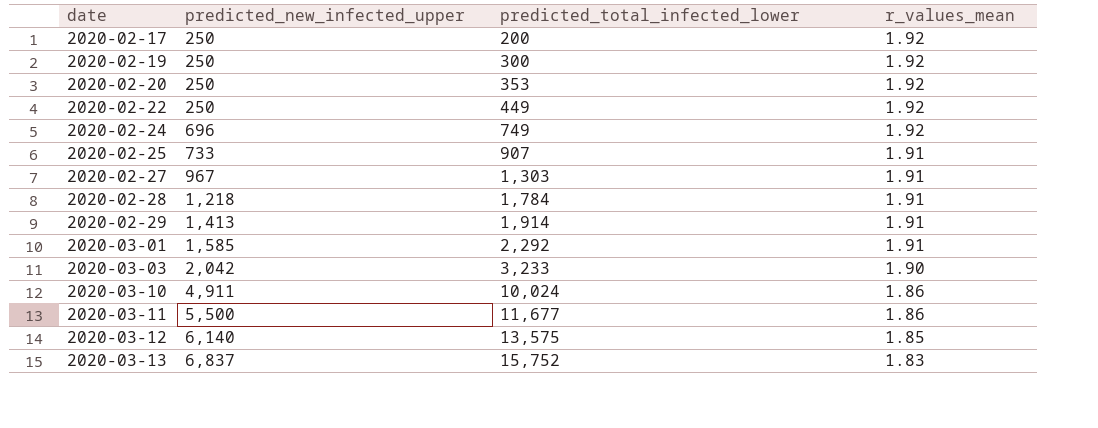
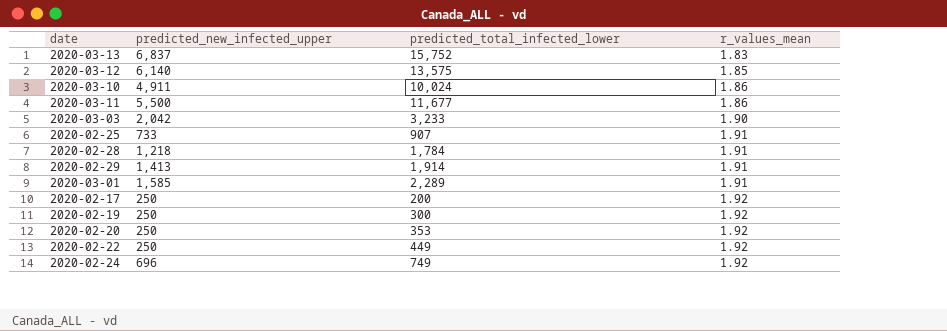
row order: date ascending -> r_values_mean ascending
row 2020-02-27: 967 | 1,303 | 1.91 -> none
2020-03-01 | predicted_total_infected_lower: 2,292 -> 2,289

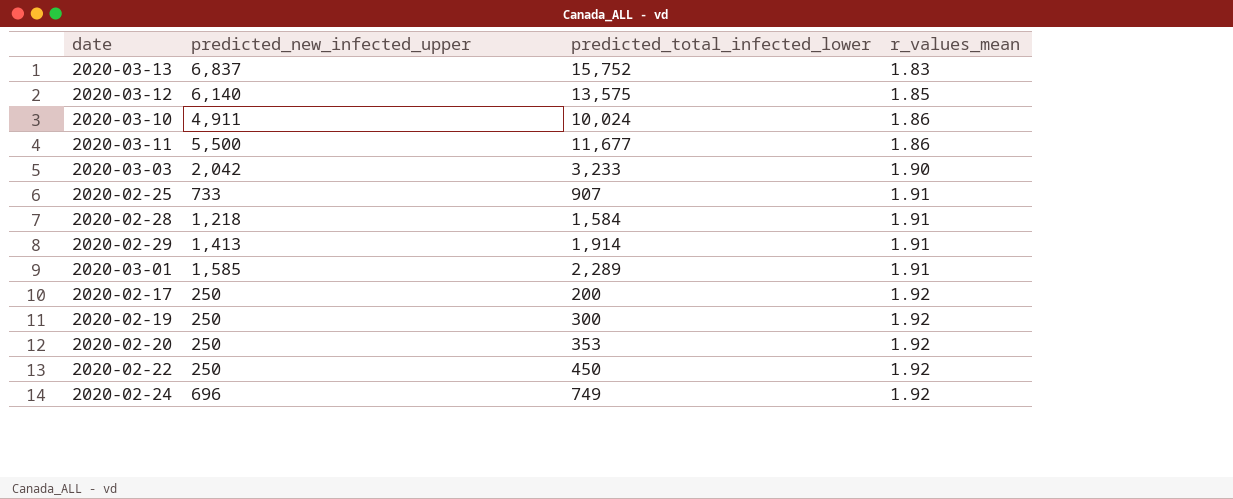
2020-02-28 | predicted_total_infected_lower: 1,784 -> 1,584
2020-02-22 | predicted_total_infected_lower: 449 -> 450

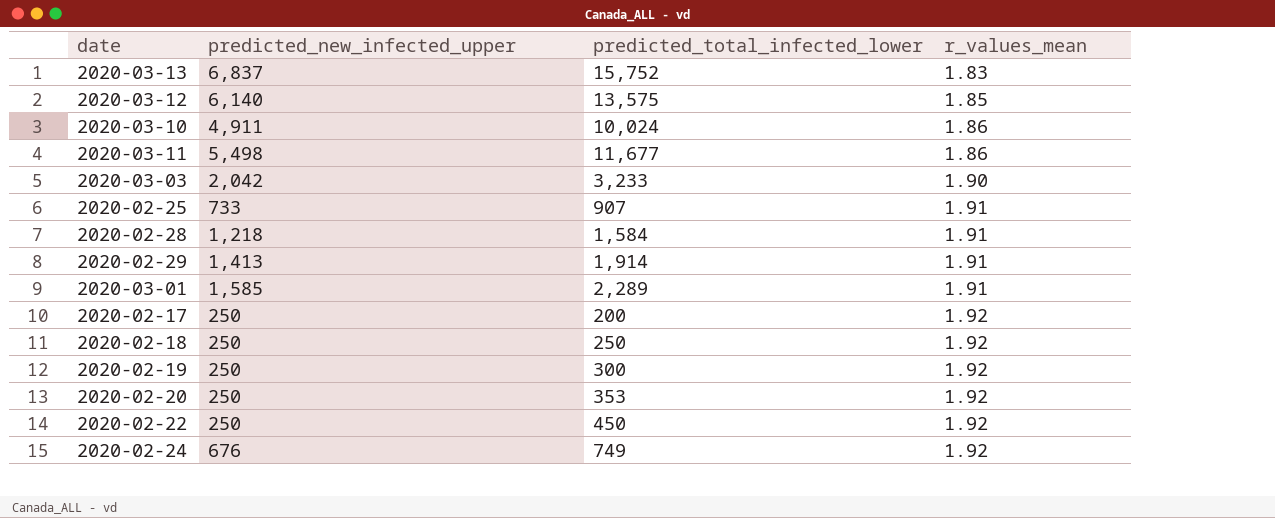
2020-03-11 | predicted_new_infected_upper: 5,500 -> 5,498
row 2020-02-18: none -> 250 | 250 | 1.92
2020-02-24 | predicted_new_infected_upper: 696 -> 676

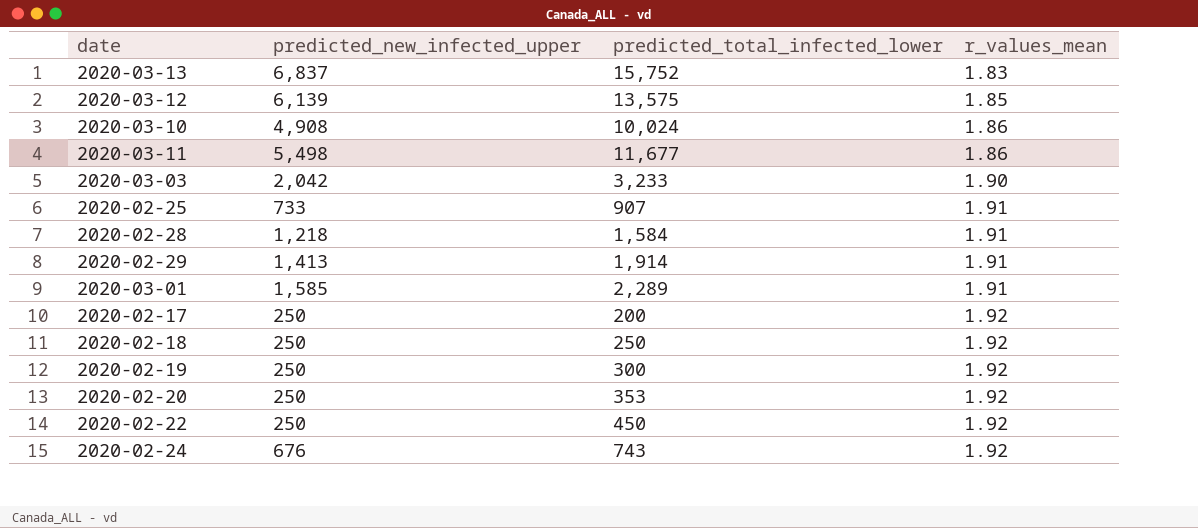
2020-03-12 | predicted_new_infected_upper: 6,140 -> 6,139
2020-03-10 | predicted_new_infected_upper: 4,911 -> 4,908
2020-02-24 | predicted_total_infected_lower: 749 -> 743

